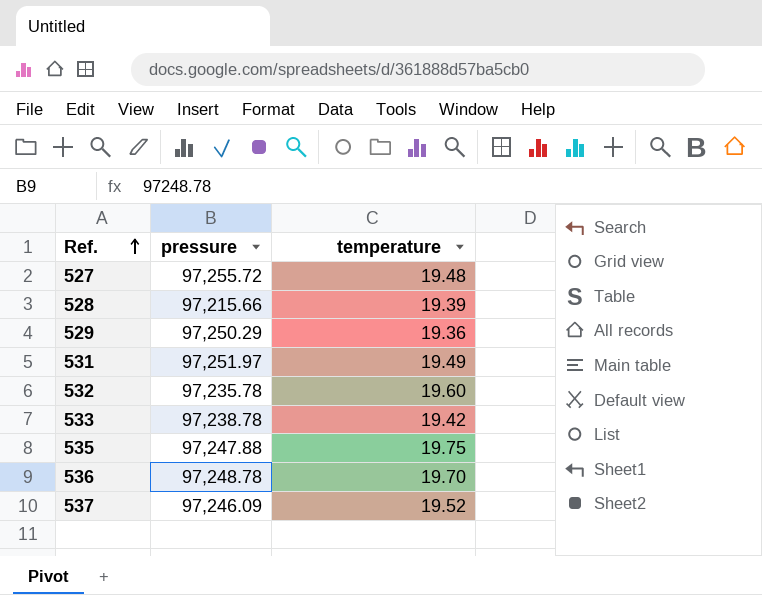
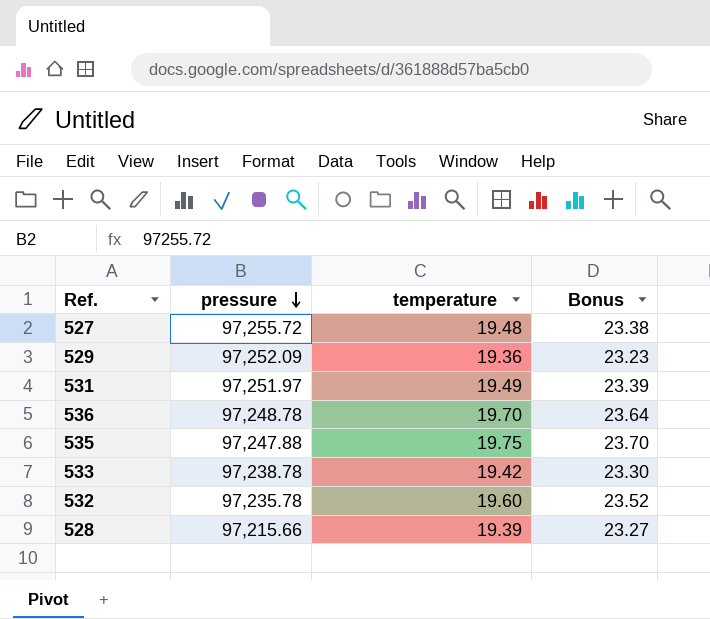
row order: Ref. ascending -> pressure descending
column Bonus | formula: none -> [temperature] * 1.2
row 537: 97,246.09 | 19.52 -> none
529 | pressure: 97,250.29 -> 97,252.09

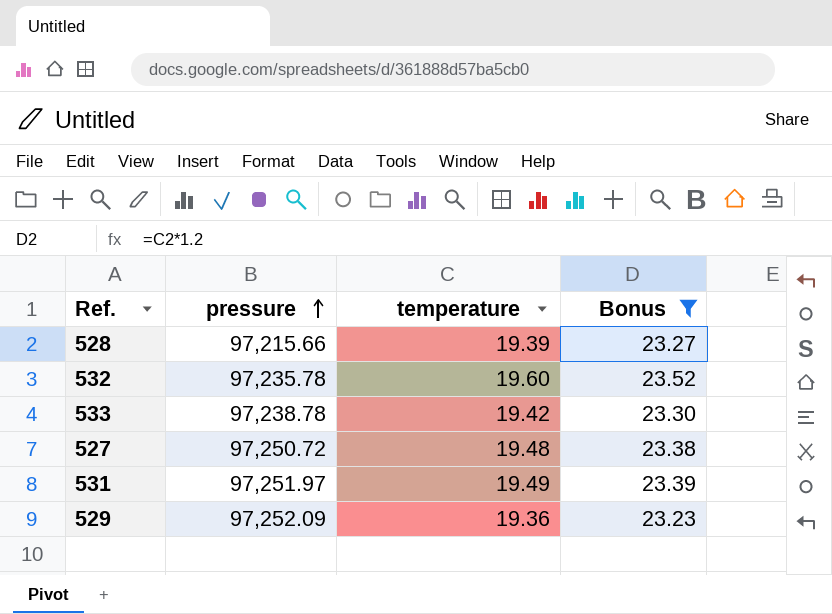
filter: none -> Bonus <= 23.52
row order: pressure descending -> pressure ascending
527 | pressure: 97,255.72 -> 97,250.72

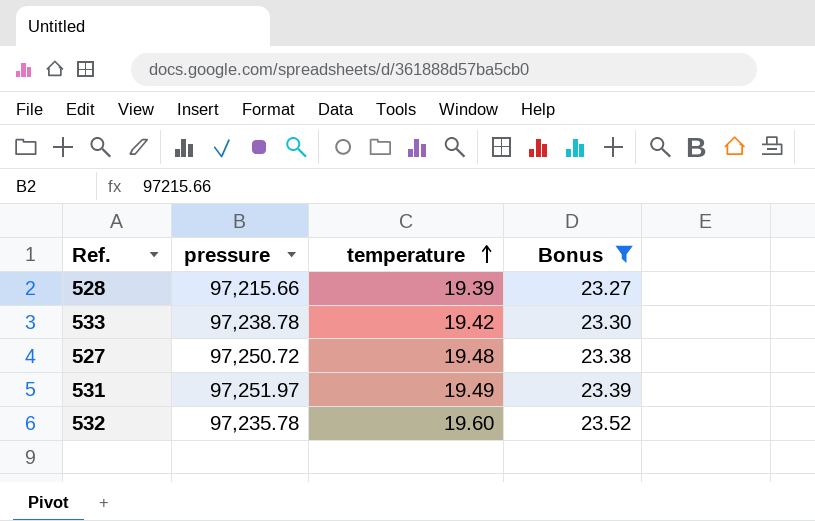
row order: pressure ascending -> temperature ascending
row 529: 97,252.09 | 19.36 | 23.23 -> none

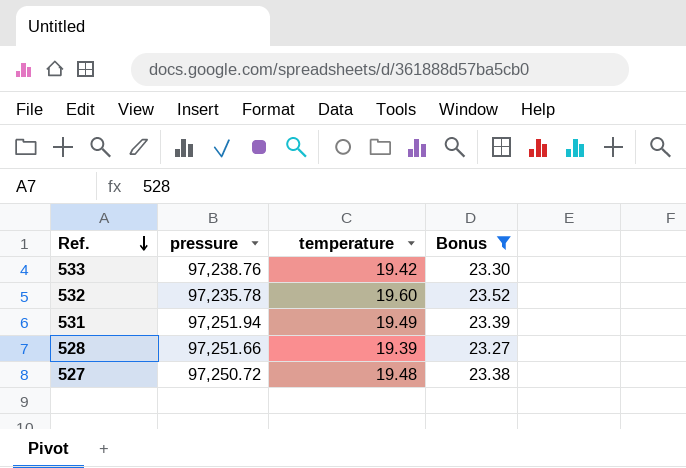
row order: temperature ascending -> Ref. descending
533 | pressure: 97,238.78 -> 97,238.76
531 | pressure: 97,251.97 -> 97,251.94
528 | pressure: 97,215.66 -> 97,251.66

